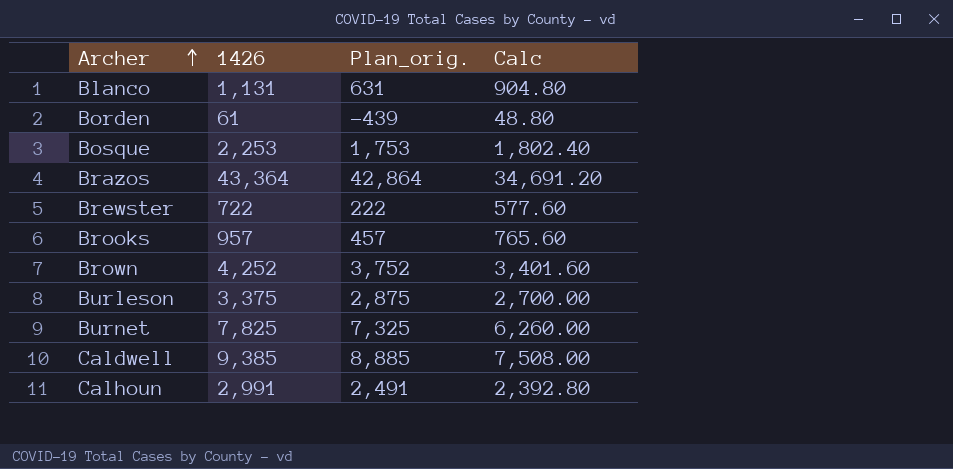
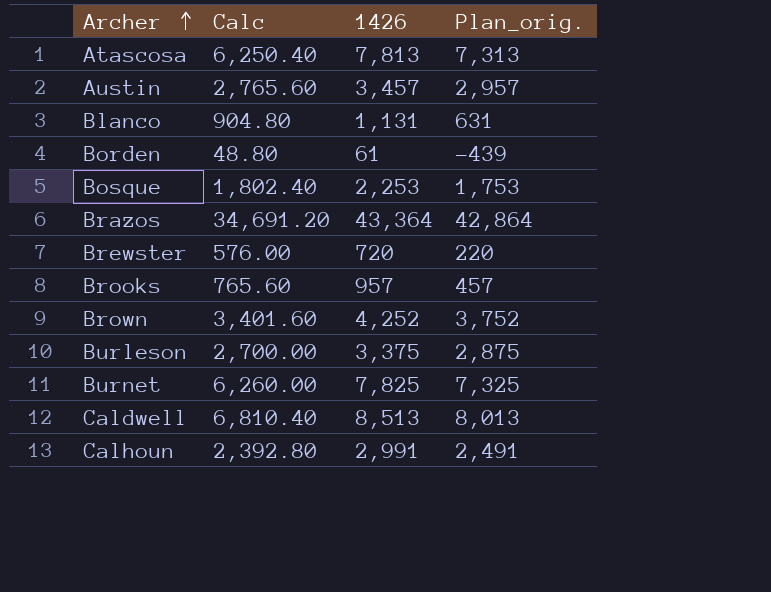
column Calc | position: 4 -> 2
row Atascosa: none -> 6,250.40 | 7,813 | 7,313
row Austin: none -> 2,765.60 | 3,457 | 2,957
Brewster | Calc: 577.60 -> 576.00
Brewster | 1426: 722 -> 720
Brewster | Plan_orig.: 222 -> 220
Caldwell | Calc: 7,508.00 -> 6,810.40
Caldwell | 1426: 9,385 -> 8,513
Caldwell | Plan_orig.: 8,885 -> 8,013

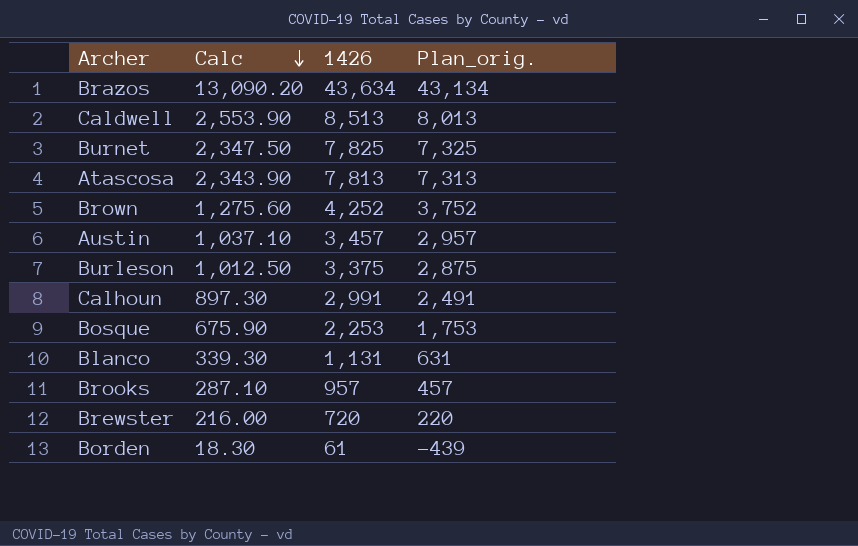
row order: Archer ascending -> Calc descending
column Calc | formula: [1426] * 0.8 -> [1426] * 0.3
Brazos | 1426: 43,364 -> 43,634
Brazos | Plan_orig.: 42,864 -> 43,134

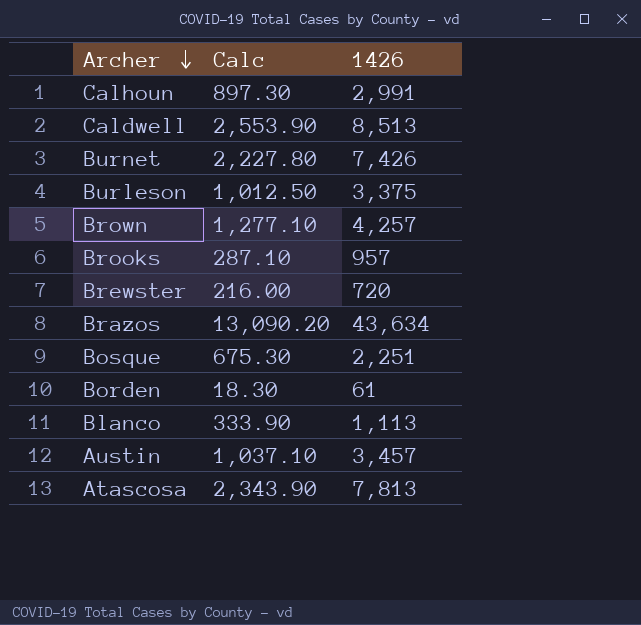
row order: Calc descending -> Archer descending
column Plan_orig. | formula: [1426] - 500 -> none
Burnet | Calc: 2,347.50 -> 2,227.80
Burnet | 1426: 7,825 -> 7,426
Brown | Calc: 1,275.60 -> 1,277.10
Brown | 1426: 4,252 -> 4,257
Bosque | Calc: 675.90 -> 675.30
Bosque | 1426: 2,253 -> 2,251
Blanco | Calc: 339.30 -> 333.90
Blanco | 1426: 1,131 -> 1,113

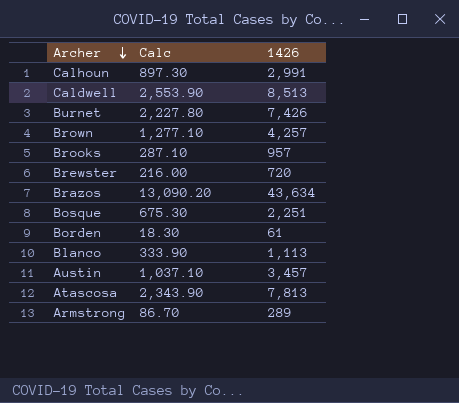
row Burleson: 1,012.50 | 3,375 -> none
row Armstrong: none -> 86.70 | 289

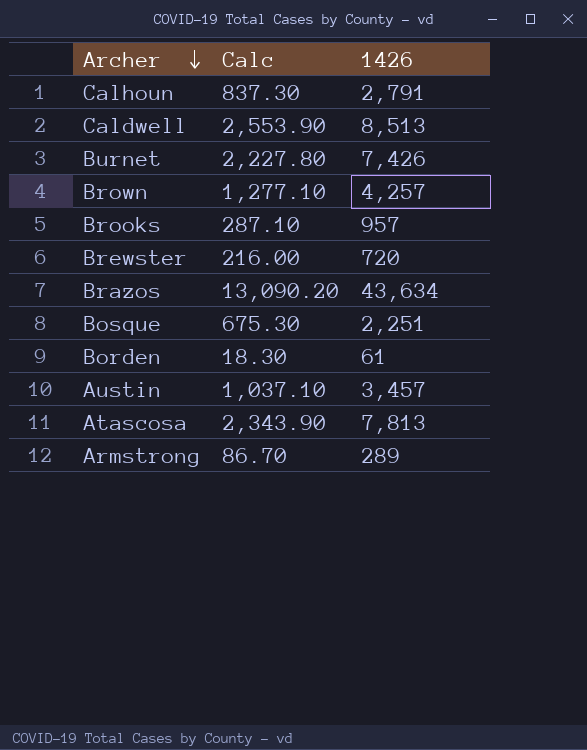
row Blanco: 333.90 | 1,113 -> none
Calhoun | Calc: 897.30 -> 837.30
Calhoun | 1426: 2,991 -> 2,791

